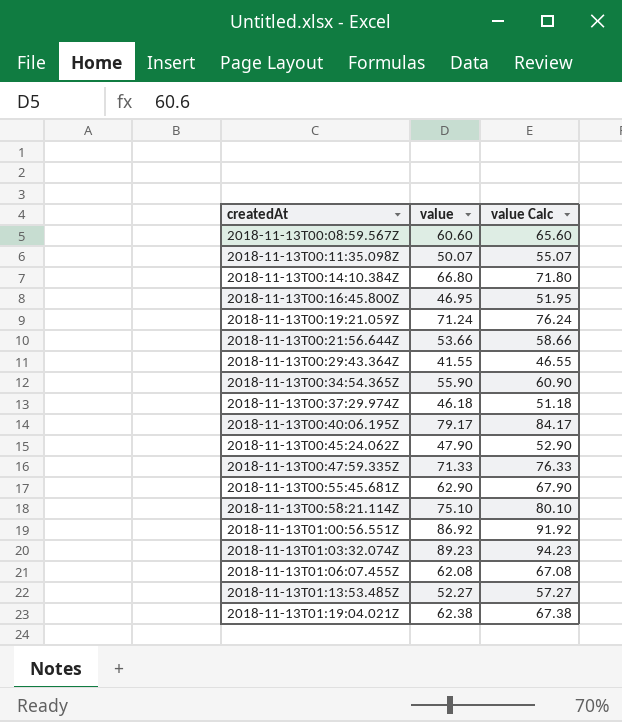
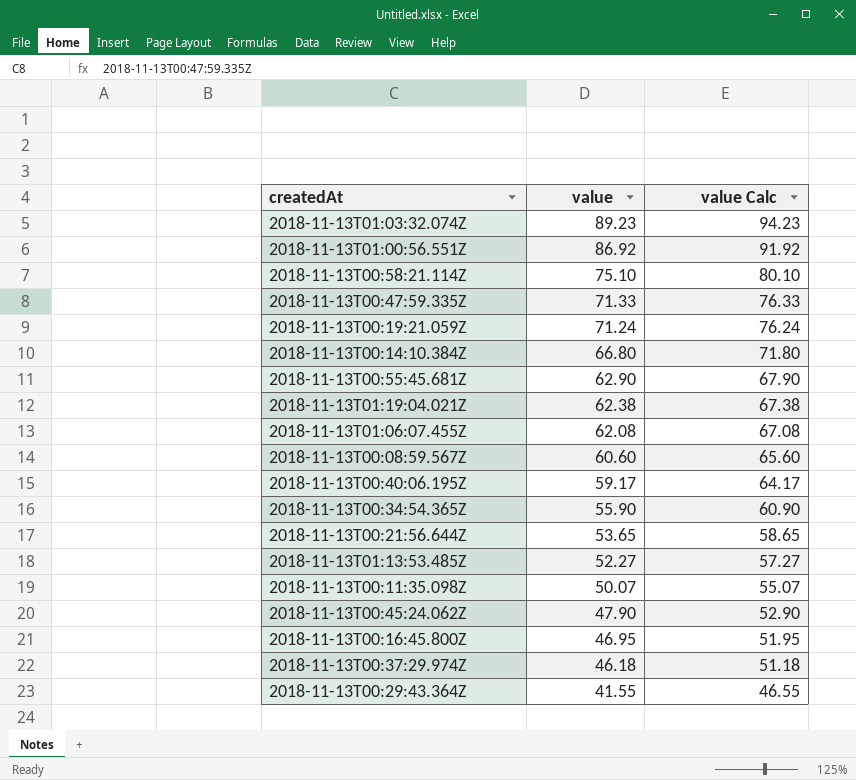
row order: createdAt ascending -> value descending
2018-11-13T00:40:06.195Z | value: 79.17 -> 59.17
2018-11-13T00:40:06.195Z | value Calc: 84.17 -> 64.17
2018-11-13T00:21:56.644Z | value: 53.66 -> 53.65
2018-11-13T00:21:56.644Z | value Calc: 58.66 -> 58.65

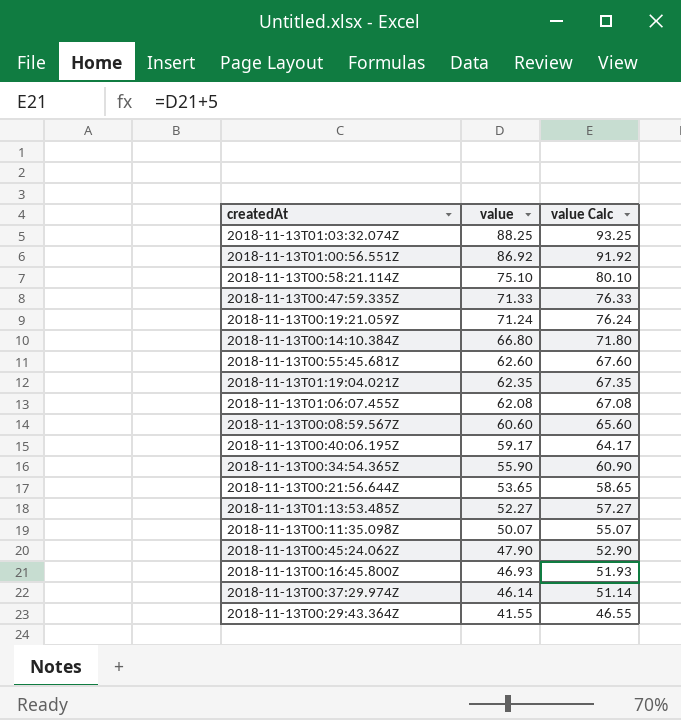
2018-11-13T01:03:32.074Z | value: 89.23 -> 88.25
2018-11-13T01:03:32.074Z | value Calc: 94.23 -> 93.25
2018-11-13T00:55:45.681Z | value: 62.90 -> 62.60
2018-11-13T00:55:45.681Z | value Calc: 67.90 -> 67.60
2018-11-13T01:19:04.021Z | value: 62.38 -> 62.35
2018-11-13T01:19:04.021Z | value Calc: 67.38 -> 67.35
2018-11-13T00:16:45.800Z | value: 46.95 -> 46.93
2018-11-13T00:16:45.800Z | value Calc: 51.95 -> 51.93
2018-11-13T00:37:29.974Z | value: 46.18 -> 46.14
2018-11-13T00:37:29.974Z | value Calc: 51.18 -> 51.14

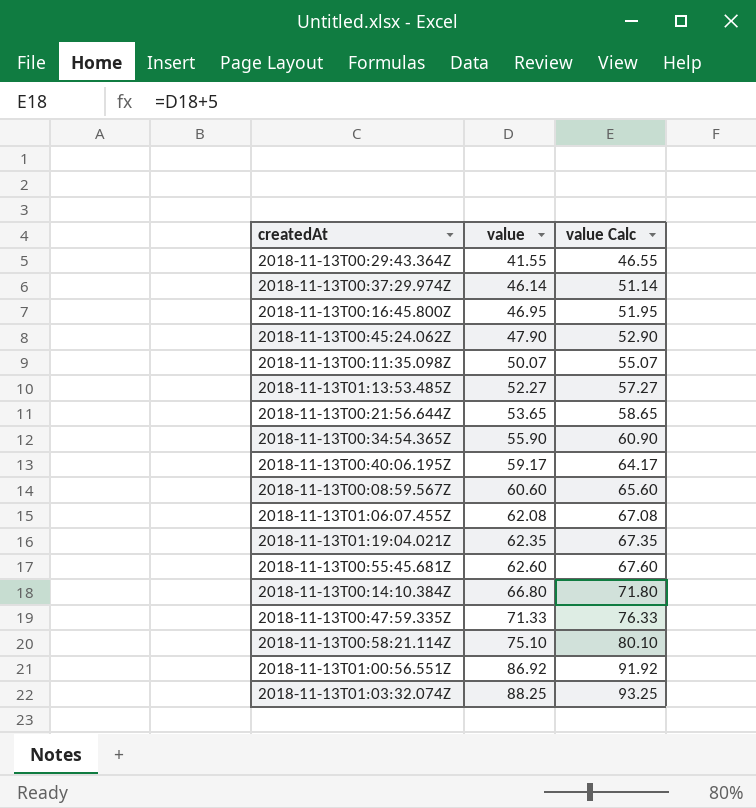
row order: value descending -> value ascending
row 2018-11-13T00:19:21.059Z: 71.24 | 76.24 -> none
2018-11-13T00:16:45.800Z | value: 46.93 -> 46.95
2018-11-13T00:16:45.800Z | value Calc: 51.93 -> 51.95

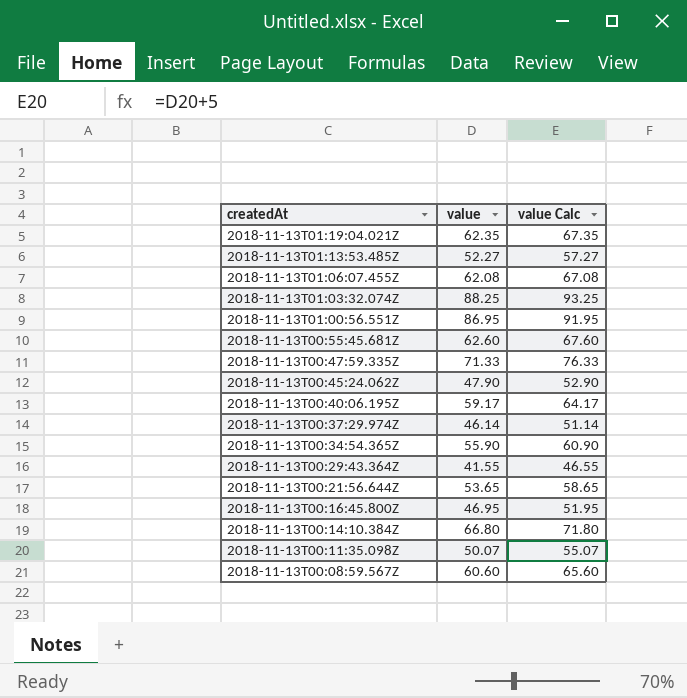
row order: value ascending -> createdAt descending
row 2018-11-13T00:58:21.114Z: 75.10 | 80.10 -> none
2018-11-13T01:00:56.551Z | value: 86.92 -> 86.95
2018-11-13T01:00:56.551Z | value Calc: 91.92 -> 91.95

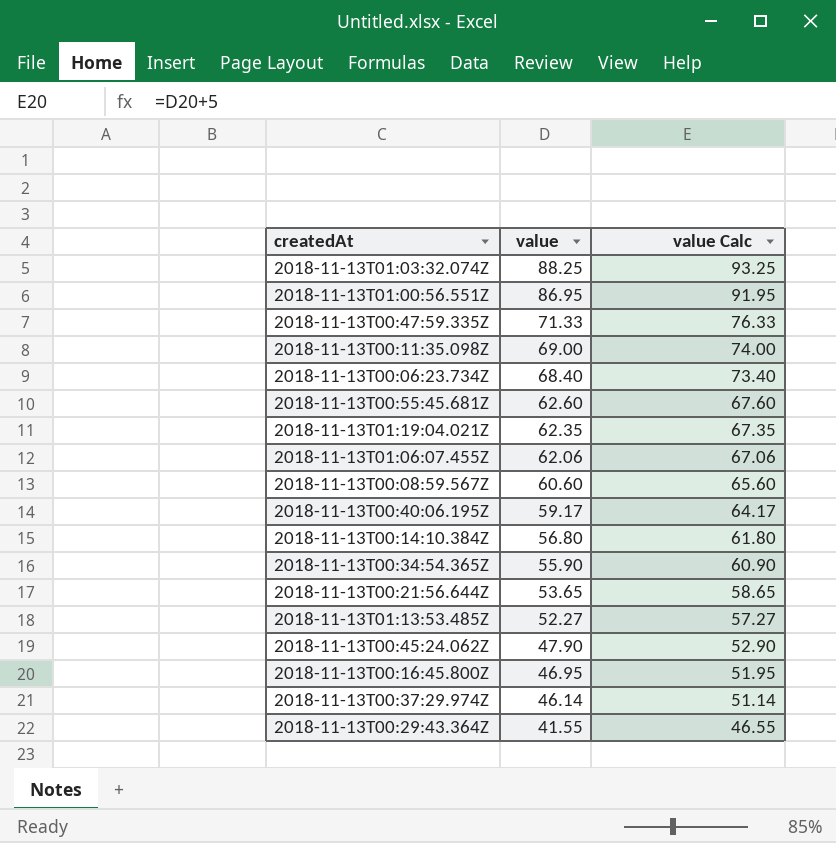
row order: createdAt descending -> value descending
2018-11-13T00:11:35.098Z | value: 50.07 -> 69.00
2018-11-13T00:11:35.098Z | value Calc: 55.07 -> 74.00
row 2018-11-13T00:06:23.734Z: none -> 68.40 | 73.40
2018-11-13T01:06:07.455Z | value: 62.08 -> 62.06
2018-11-13T01:06:07.455Z | value Calc: 67.08 -> 67.06
2018-11-13T00:14:10.384Z | value: 66.80 -> 56.80
2018-11-13T00:14:10.384Z | value Calc: 71.80 -> 61.80

